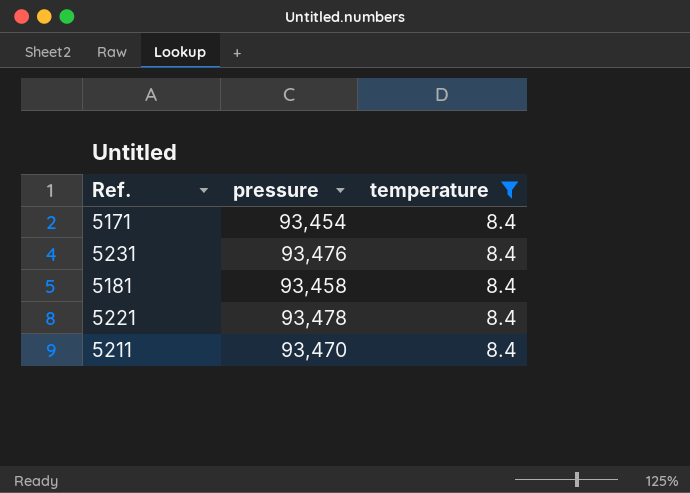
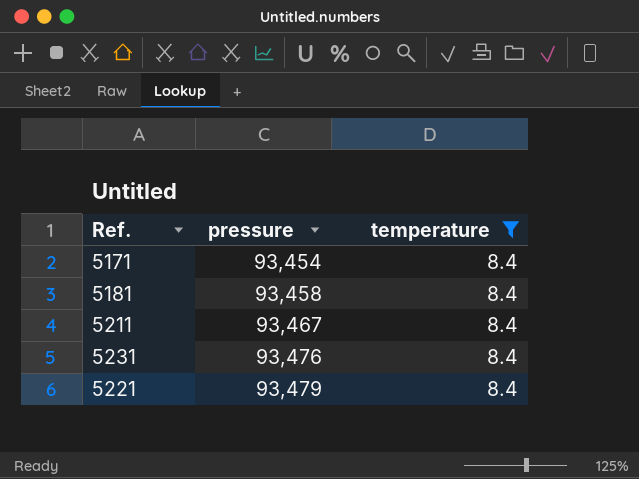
row order: none -> pressure ascending
5211 | pressure: 93,470 -> 93,467
5221 | pressure: 93,478 -> 93,479

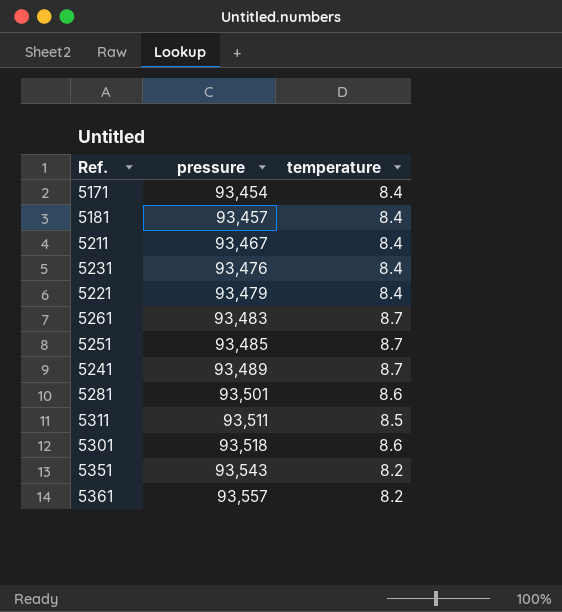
filter: temperature = 8.4 -> none
5181 | pressure: 93,458 -> 93,457

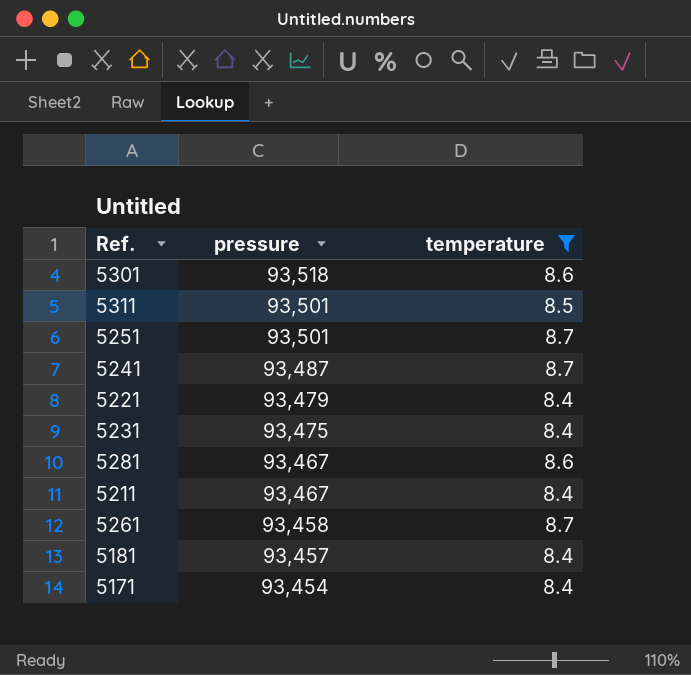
filter: none -> temperature != 8.2
row order: pressure ascending -> pressure descending
5311 | pressure: 93,511 -> 93,501
5251 | pressure: 93,485 -> 93,501
5241 | pressure: 93,489 -> 93,487
5231 | pressure: 93,476 -> 93,475
5281 | pressure: 93,501 -> 93,467
5261 | pressure: 93,483 -> 93,458

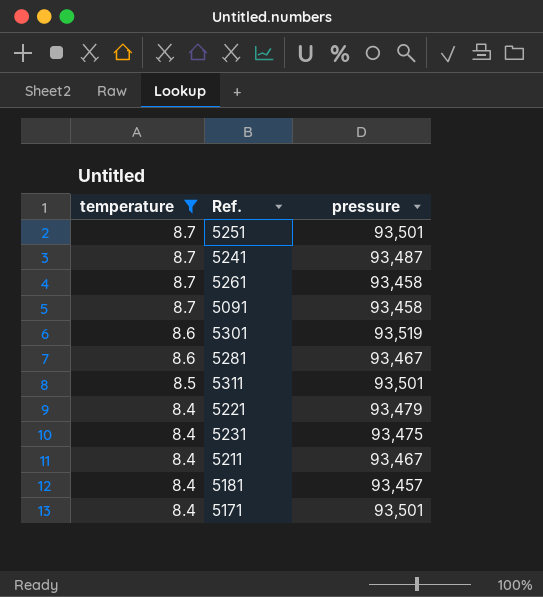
row order: pressure descending -> temperature descending
column temperature | position: 3 -> 1
row 5091: none -> 8.7 | 93,458
5301 | pressure: 93,518 -> 93,519
5171 | pressure: 93,454 -> 93,501

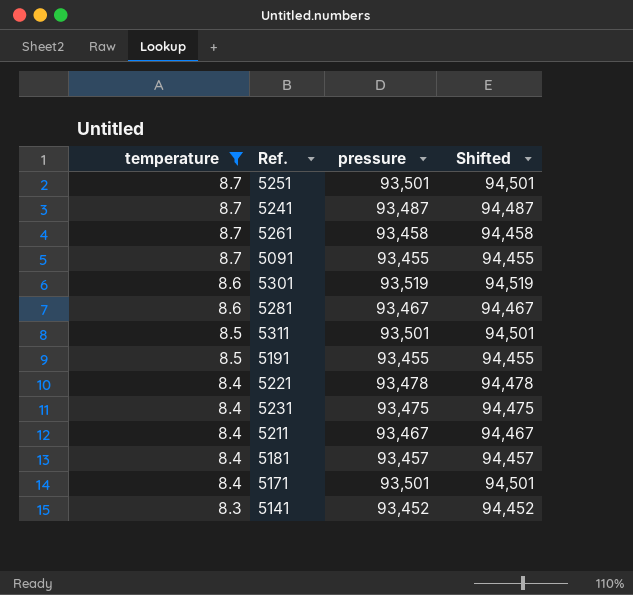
column Shifted | formula: none -> [pressure] + 1000
5091 | pressure: 93,458 -> 93,455
row 5191: none -> 8.5 | 93,455 | 94,455
5221 | pressure: 93,479 -> 93,478
row 5141: none -> 8.3 | 93,452 | 94,452

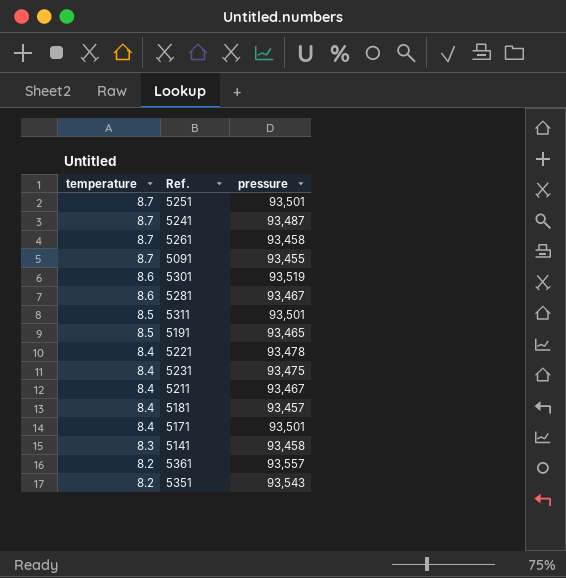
filter: temperature != 8.2 -> none
column Shifted | formula: [pressure] + 1000 -> none
5191 | pressure: 93,455 -> 93,465
5141 | pressure: 93,452 -> 93,458

